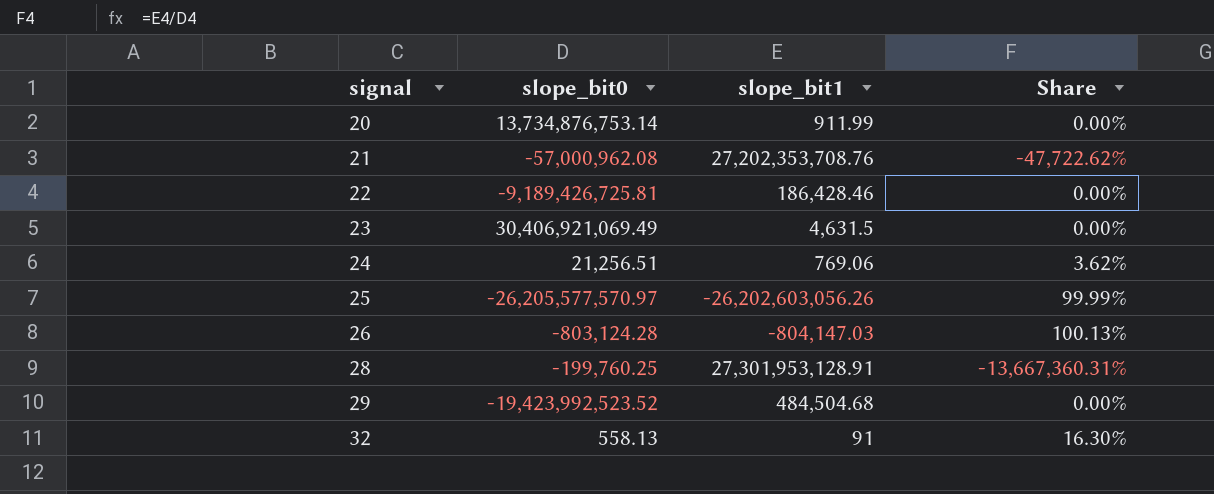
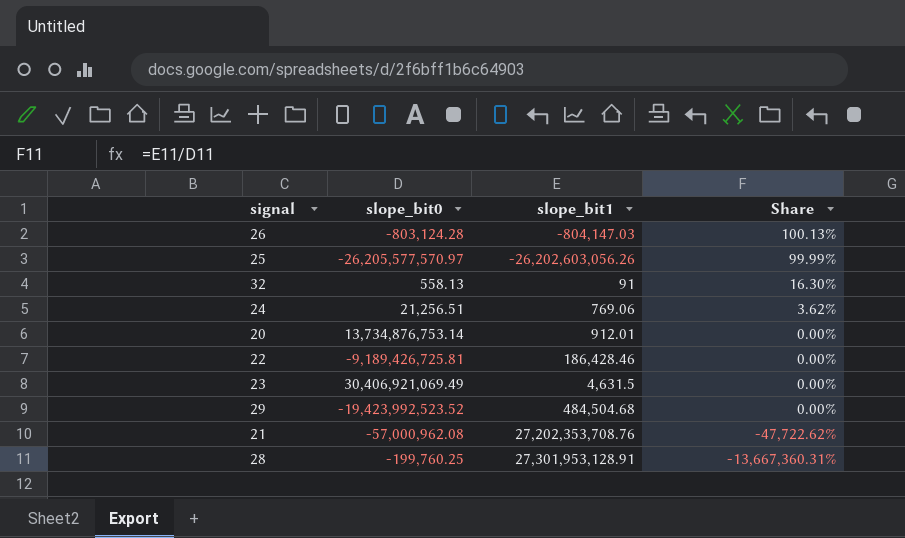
row order: signal ascending -> Share descending
20 | slope_bit1: 911.99 -> 912.01

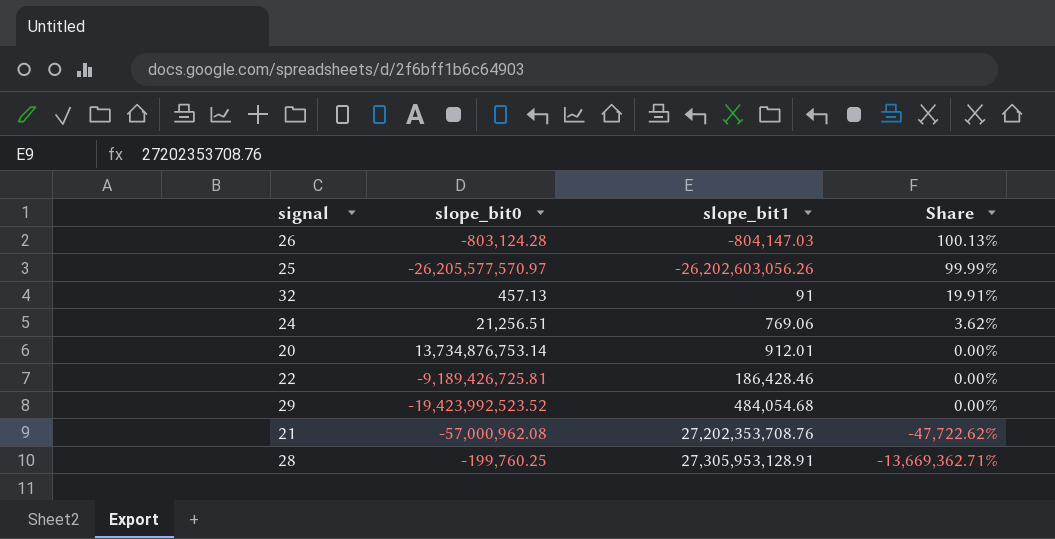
row 23: 30,406,921,069.49 | 4,631.5 | 0.00% -> none
32 | slope_bit0: 558.13 -> 457.13
32 | Share: 16.30% -> 19.91%
29 | slope_bit1: 484,504.68 -> 484,054.68
28 | slope_bit1: 27,301,953,128.91 -> 27,305,953,128.91
28 | Share: -13,667,360.31% -> -13,669,362.71%

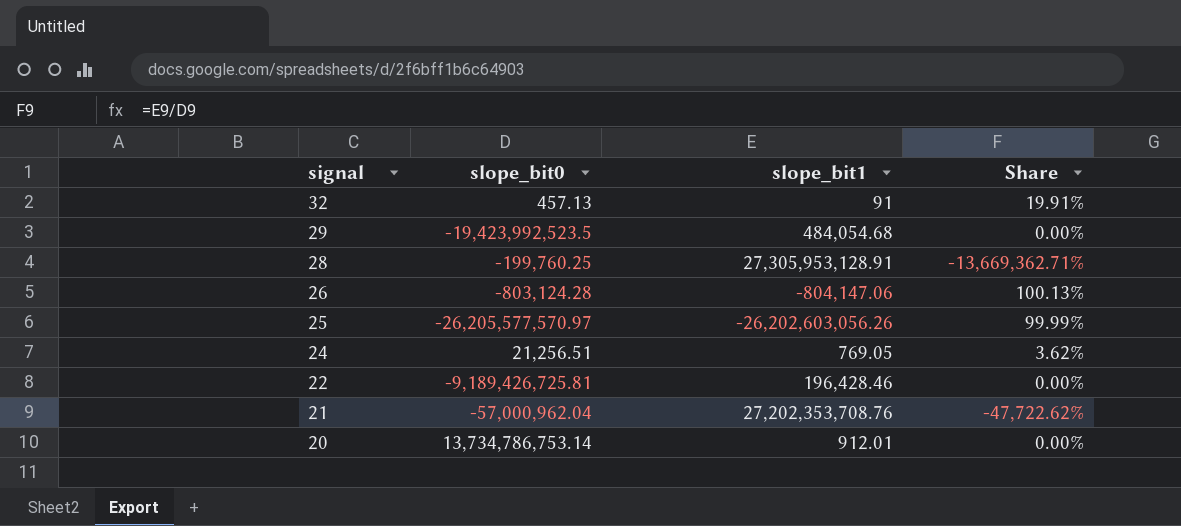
row order: Share descending -> signal descending
29 | slope_bit0: -19,423,992,523.52 -> -19,423,992,523.5
26 | slope_bit1: -804,147.03 -> -804,147.06
24 | slope_bit1: 769.06 -> 769.05
22 | slope_bit1: 186,428.46 -> 196,428.46
21 | slope_bit0: -57,000,962.08 -> -57,000,962.04
20 | slope_bit0: 13,734,876,753.14 -> 13,734,786,753.14

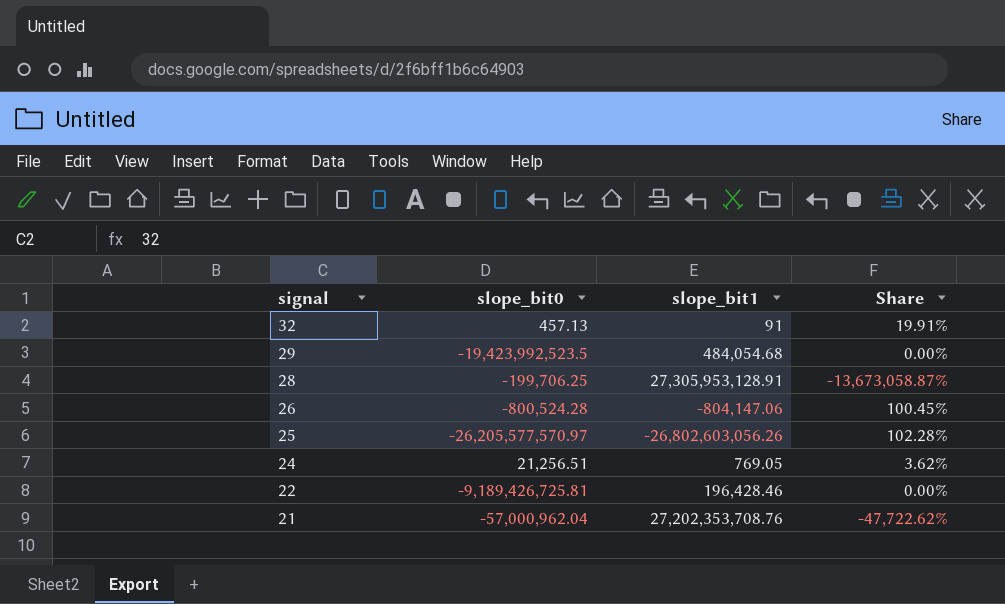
row 20: 13,734,786,753.14 | 912.01 | 0.00% -> none
28 | slope_bit0: -199,760.25 -> -199,706.25
28 | Share: -13,669,362.71% -> -13,673,058.87%
26 | slope_bit0: -803,124.28 -> -800,524.28
26 | Share: 100.13% -> 100.45%
25 | slope_bit1: -26,202,603,056.26 -> -26,802,603,056.26
25 | Share: 99.99% -> 102.28%

